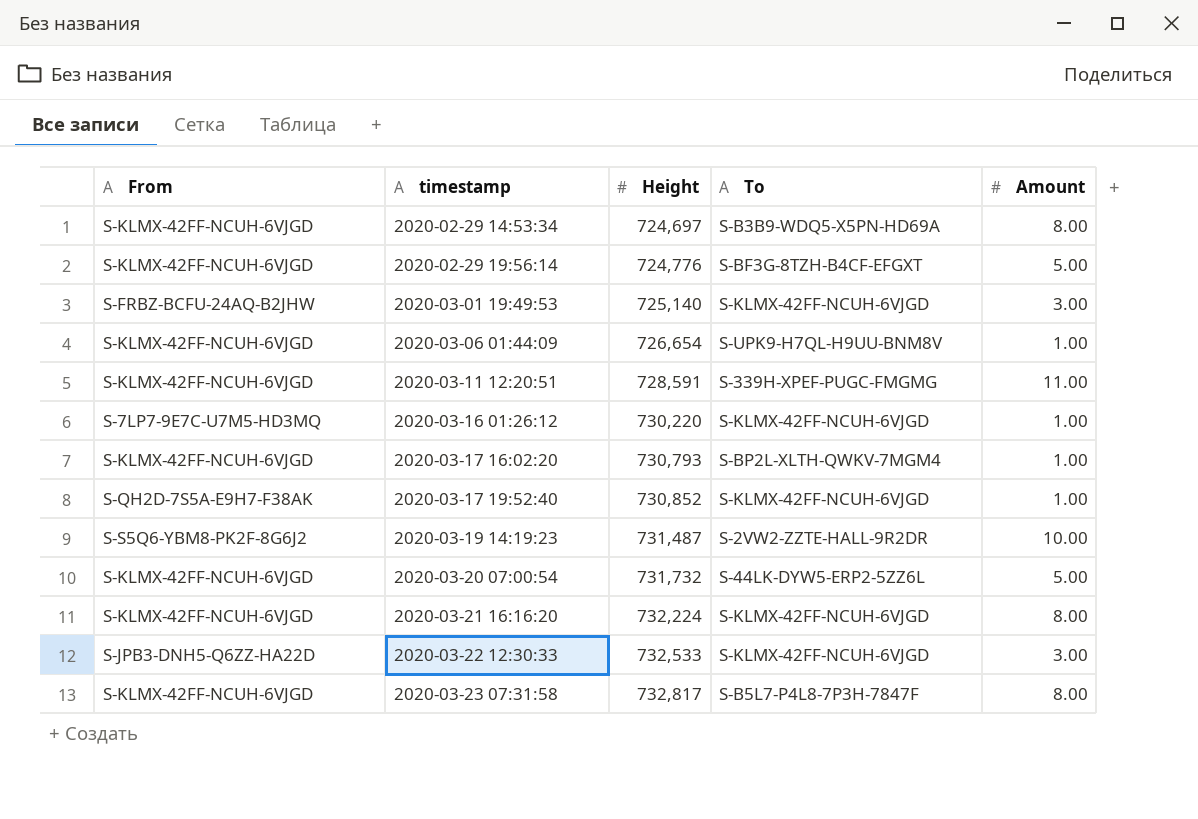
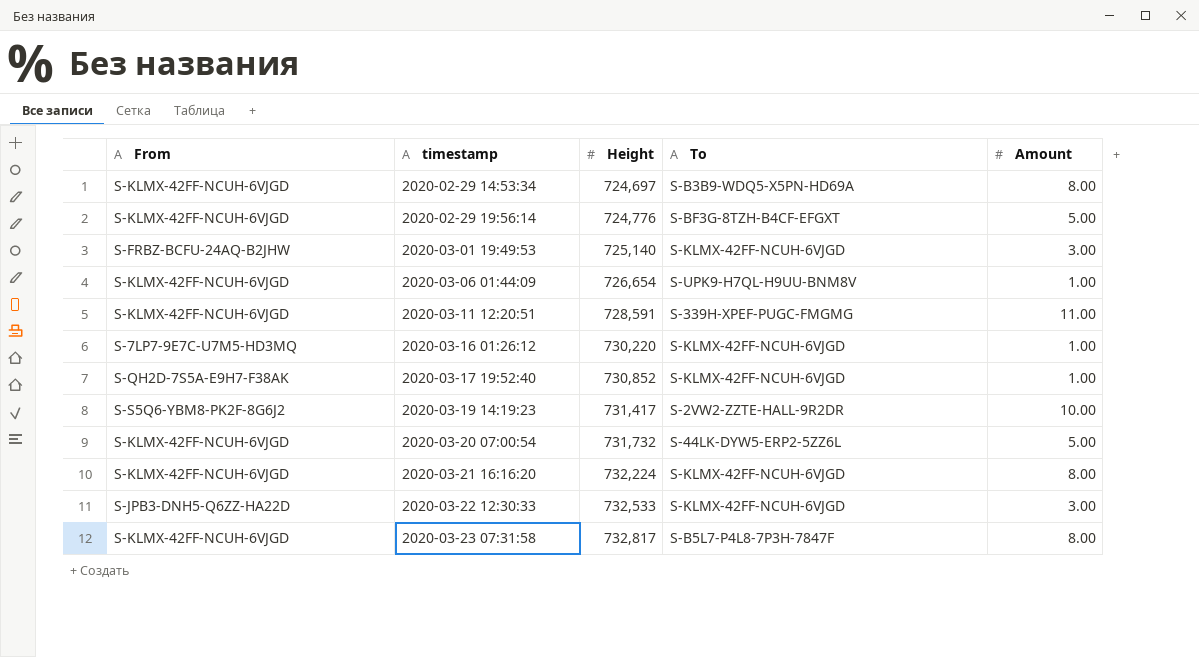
row 2020-03-17 16:02:20: S-KLMX-42FF-NCUH-6VJGD | 730,793 | S-BP2L-XLTH-QWKV-7MGM4 | 1.00 -> none
2020-03-19 14:19:23 | Height: 731,487 -> 731,417

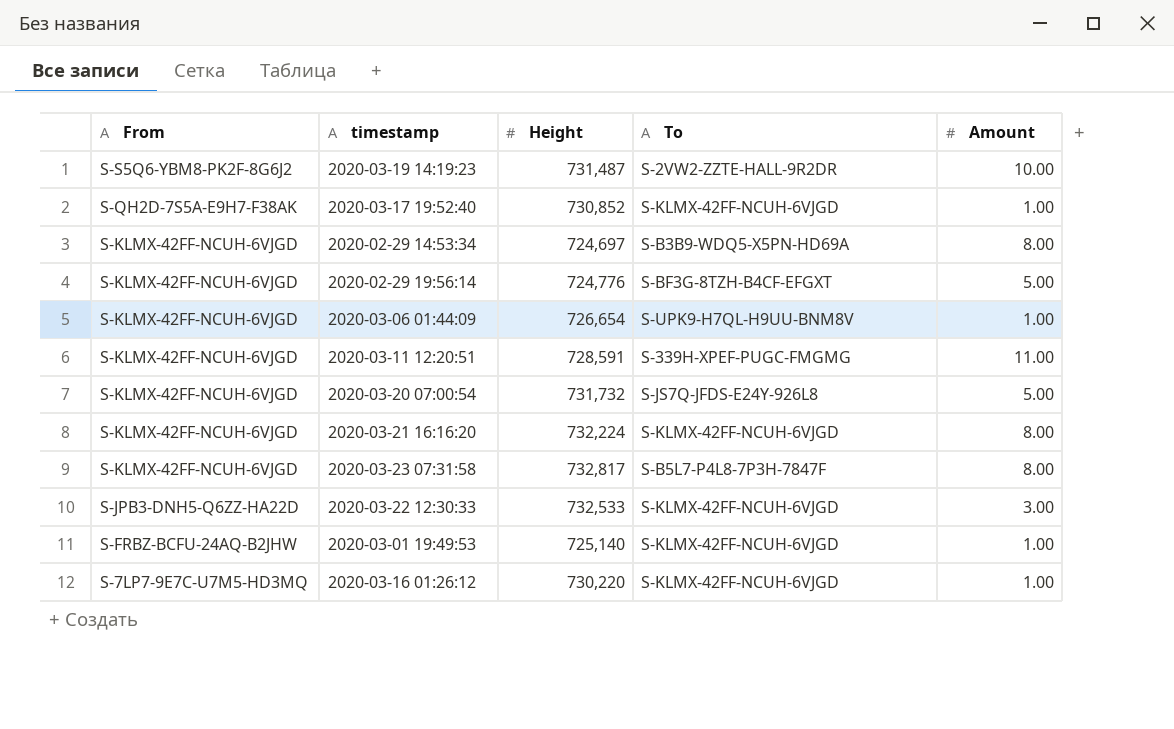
row order: timestamp ascending -> From descending
2020-03-19 14:19:23 | Height: 731,417 -> 731,487
2020-03-20 07:00:54 | To: S-44LK-DYW5-ERP2-5ZZ6L -> S-JS7Q-JFDS-E24Y-926L8
2020-03-01 19:49:53 | Amount: 3.00 -> 1.00

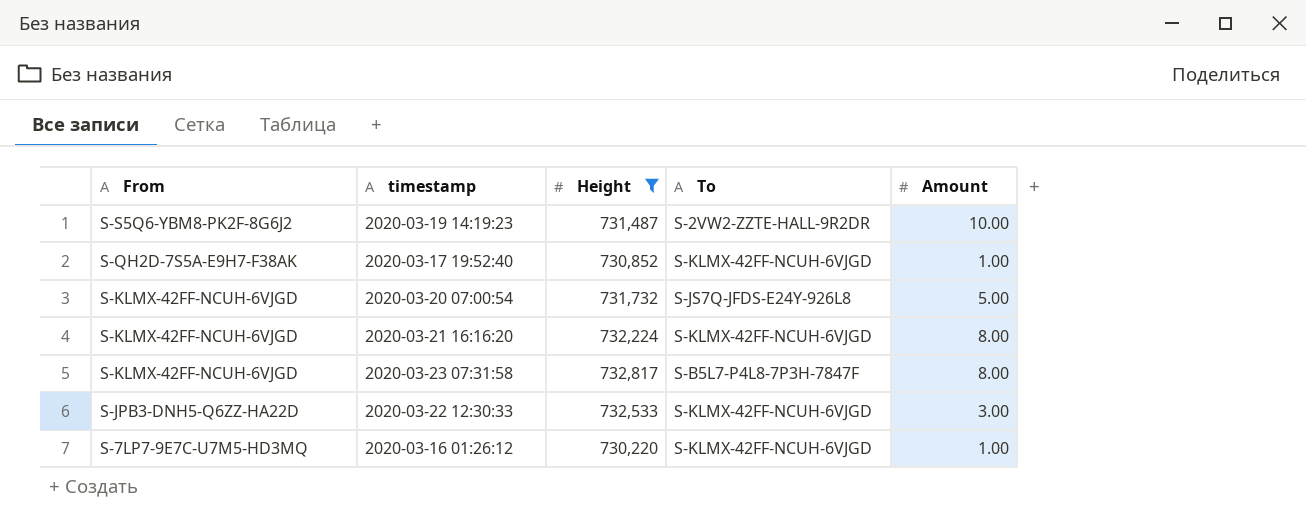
filter: none -> Height >= 730,220

